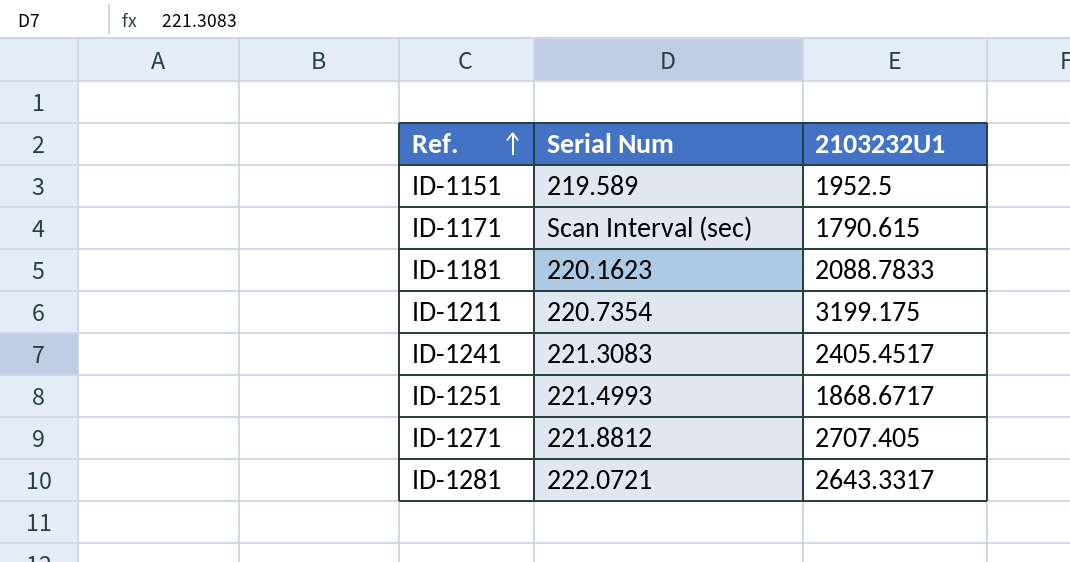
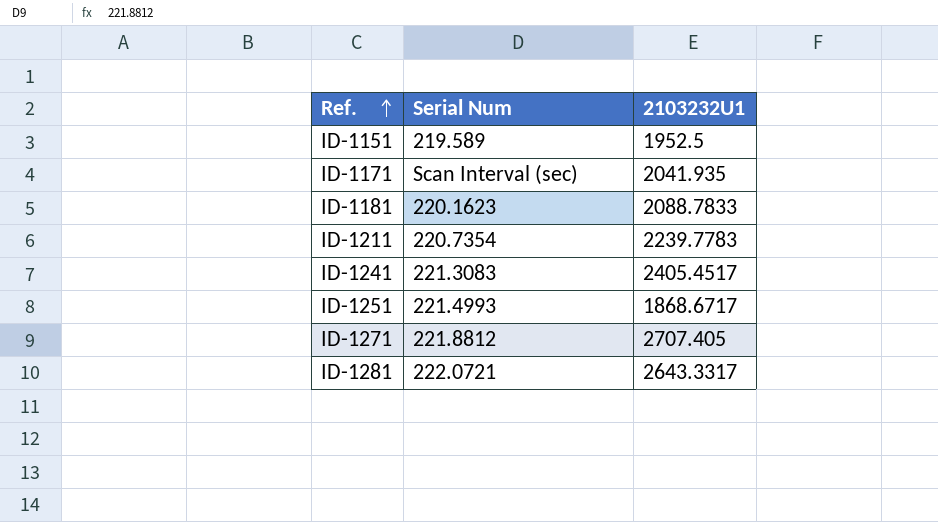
ID-1171 | 2103232U1: 1790.615 -> 2041.935
ID-1211 | 2103232U1: 3199.175 -> 2239.7783

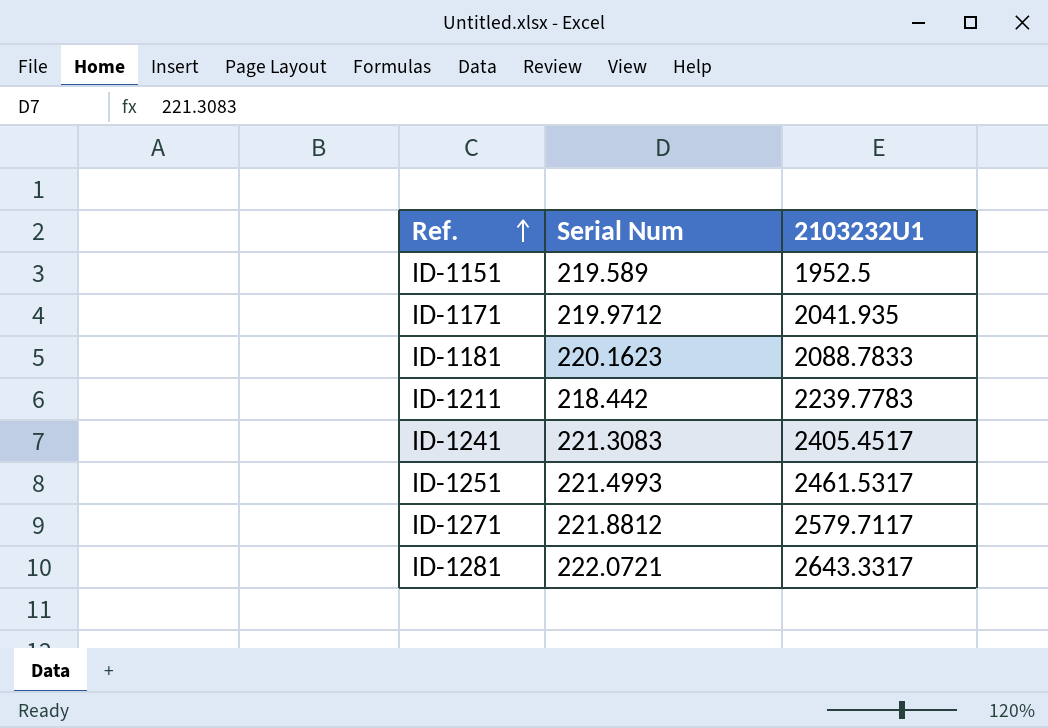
ID-1171 | Serial Num: Scan Interval (sec) -> 219.9712
ID-1211 | Serial Num: 220.7354 -> 218.442
ID-1251 | 2103232U1: 1868.6717 -> 2461.5317
ID-1271 | 2103232U1: 2707.405 -> 2579.7117

